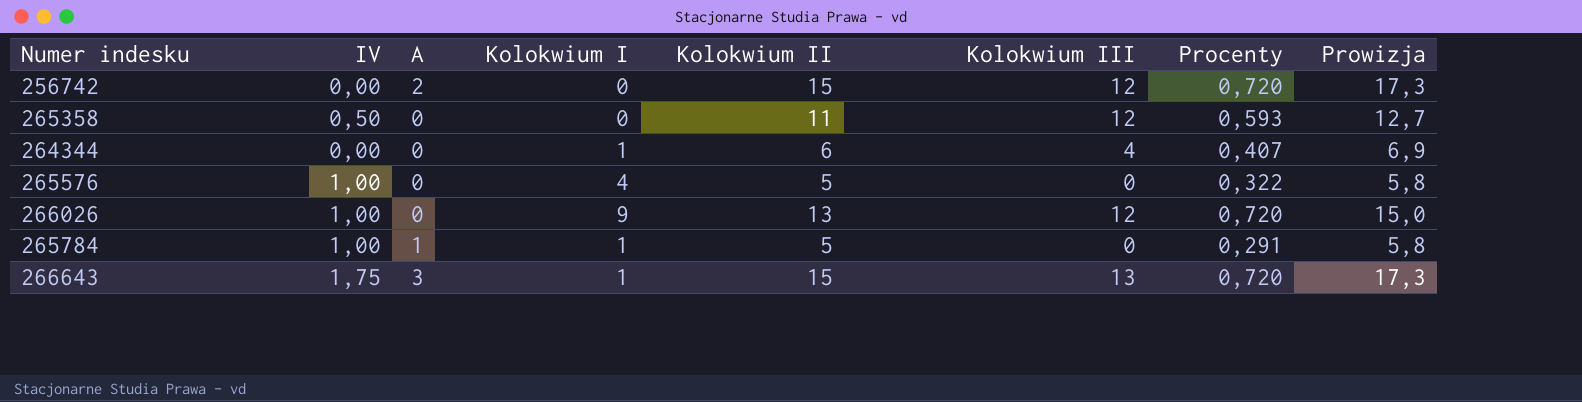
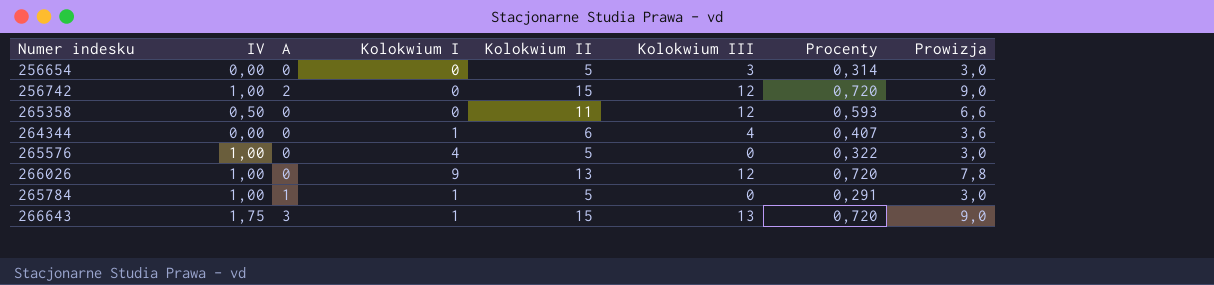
column Prowizja | formula: [Kolokwium II] * 1,15 -> [Kolokwium II] * 0,6
row 256654: none -> 0,00 | 0 | 0 | 5 | 3 | 0,314 | 3,0
256742 | IV: 0,00 -> 1,00

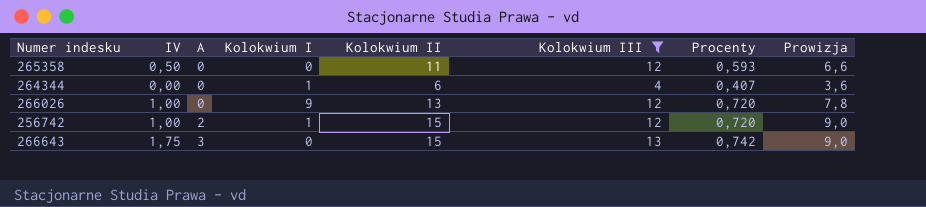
filter: none -> Kolokwium III >= 4
row order: none -> A ascending
256742 | Kolokwium I: 0 -> 1
266643 | Kolokwium I: 1 -> 0
266643 | Procenty: 0,720 -> 0,742

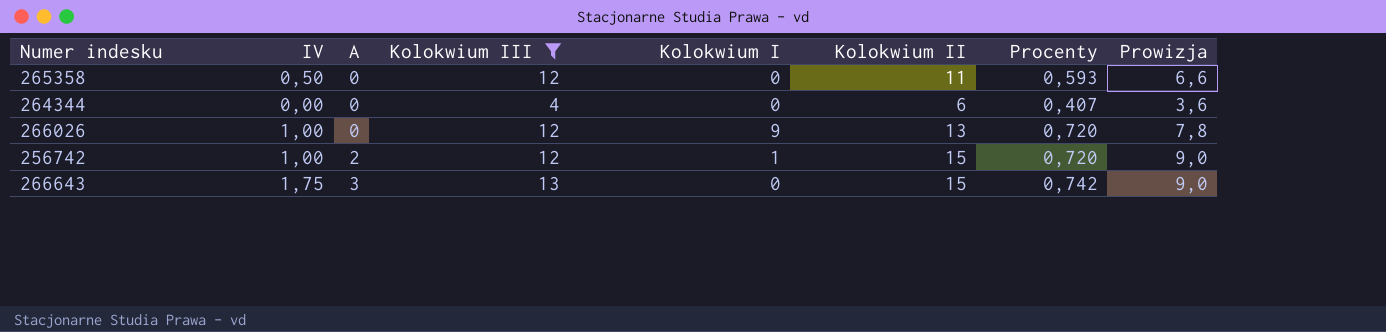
column Kolokwium III | position: 6 -> 4
264344 | Kolokwium I: 1 -> 0

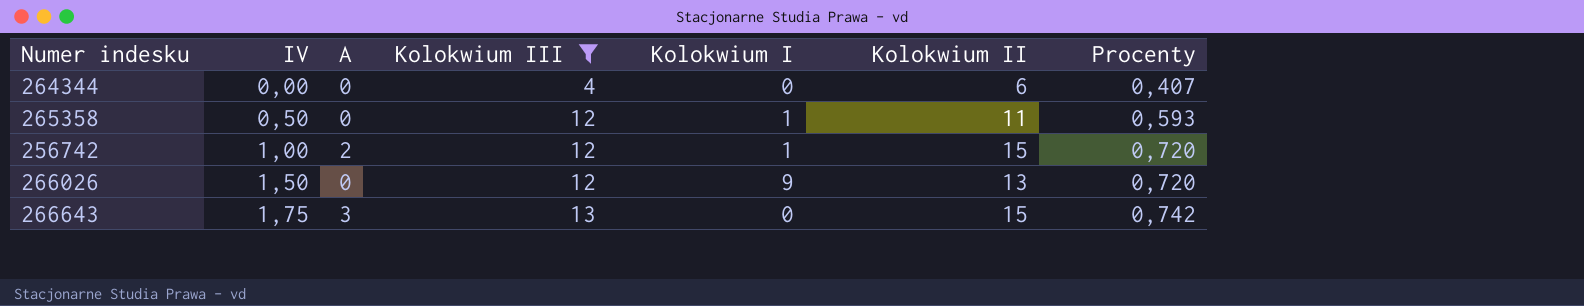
row order: A ascending -> IV ascending
column Prowizja | formula: [Kolokwium II] * 0,6 -> none
265358 | Kolokwium I: 0 -> 1
266026 | IV: 1,00 -> 1,50

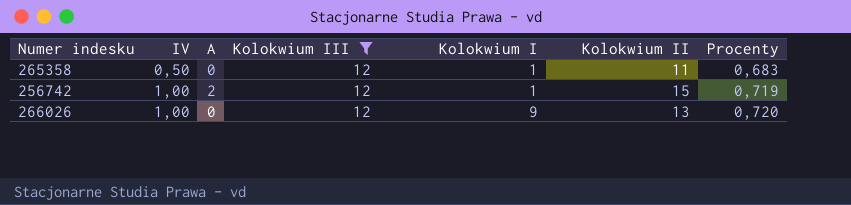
row 264344: 0,00 | 0 | 4 | 0 | 6 | 0,407 -> none
row 266643: 1,75 | 3 | 13 | 0 | 15 | 0,742 -> none
265358 | Procenty: 0,593 -> 0,683
256742 | Procenty: 0,720 -> 0,719
266026 | IV: 1,50 -> 1,00

